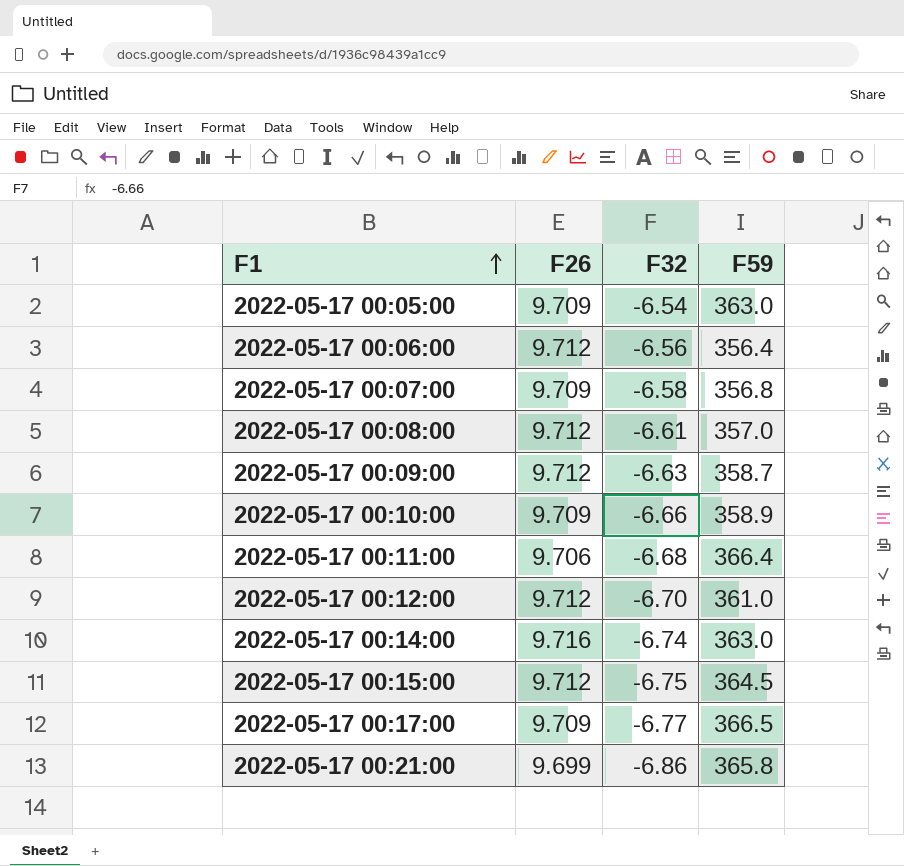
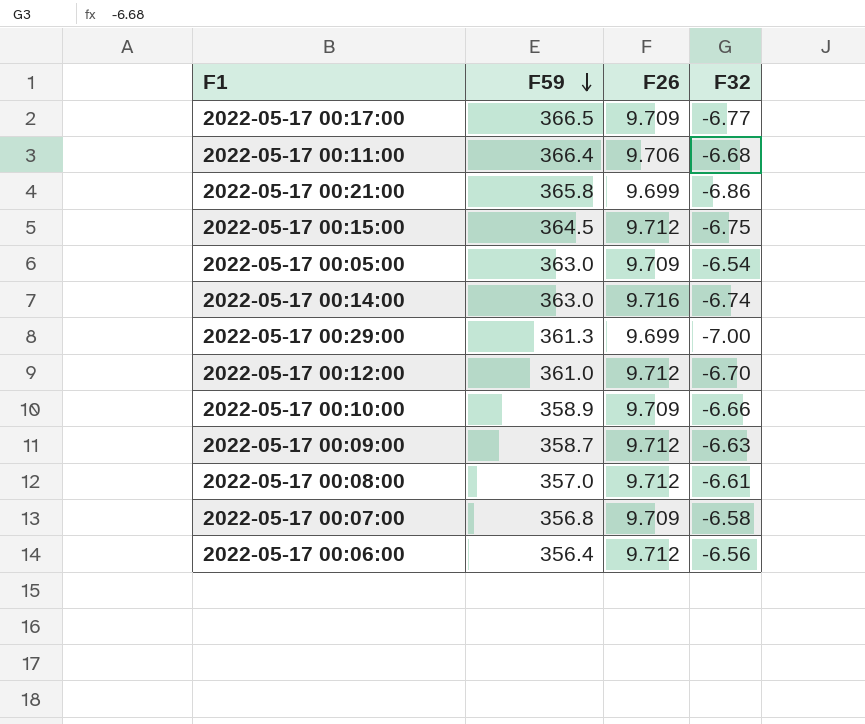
row order: F1 ascending -> F59 descending
column F59 | position: 4 -> 2
row 2022-05-17 00:29:00: none -> 361.3 | 9.699 | -7.00

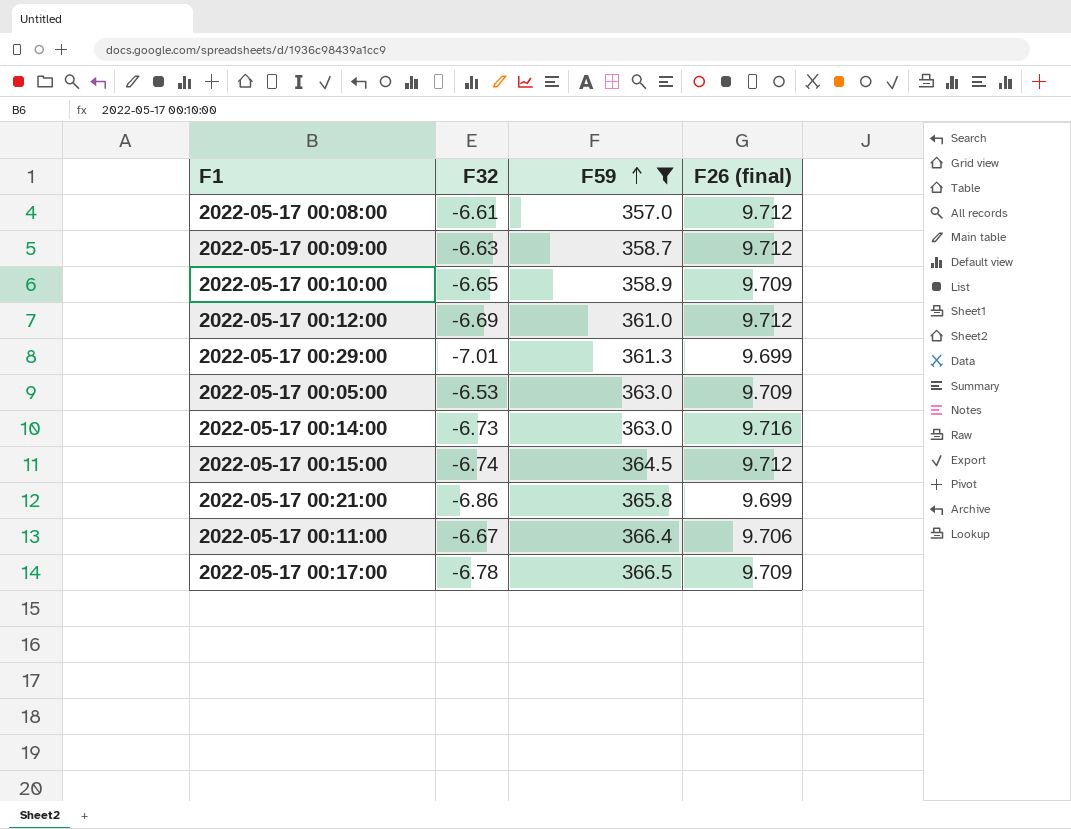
filter: none -> F59 >= 357.0
row order: F59 descending -> F59 ascending
column F32 | position: 4 -> 2
column name: F26 -> F26 (final)
2022-05-17 00:10:00 | F32: -6.66 -> -6.65
2022-05-17 00:12:00 | F32: -6.70 -> -6.69
2022-05-17 00:29:00 | F32: -7.00 -> -7.01
2022-05-17 00:05:00 | F32: -6.54 -> -6.53
2022-05-17 00:14:00 | F32: -6.74 -> -6.73
2022-05-17 00:15:00 | F32: -6.75 -> -6.74
2022-05-17 00:11:00 | F32: -6.68 -> -6.67
2022-05-17 00:17:00 | F32: -6.77 -> -6.78

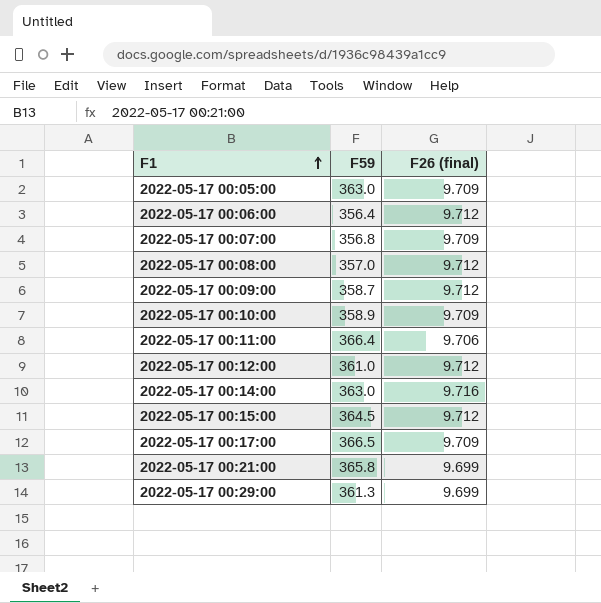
filter: F59 >= 357.0 -> none
row order: F59 ascending -> F1 ascending
column F32 | position: 2 -> none

